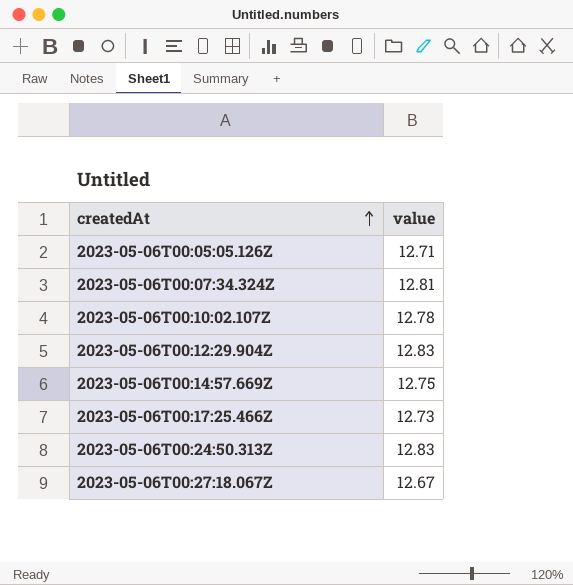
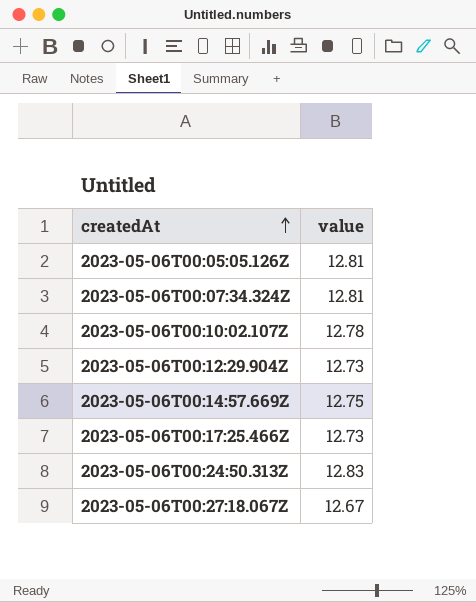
2023-05-06T00:05:05.126Z | value: 12.71 -> 12.81
2023-05-06T00:12:29.904Z | value: 12.83 -> 12.73

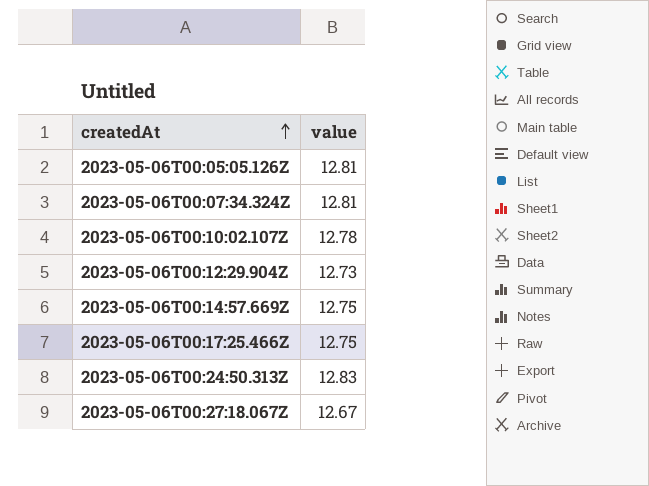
2023-05-06T00:17:25.466Z | value: 12.73 -> 12.75

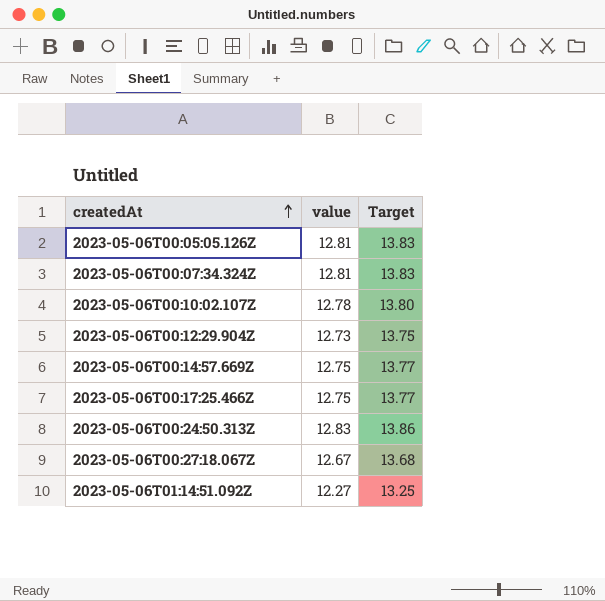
column Target | formula: none -> [value] * 1.08
row 2023-05-06T01:14:51.092Z: none -> 12.27 | 13.25

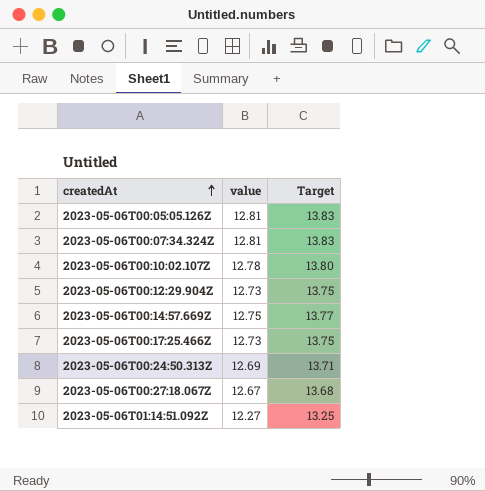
2023-05-06T00:17:25.466Z | value: 12.75 -> 12.73
2023-05-06T00:17:25.466Z | Target: 13.77 -> 13.75
2023-05-06T00:24:50.313Z | value: 12.83 -> 12.69
2023-05-06T00:24:50.313Z | Target: 13.86 -> 13.71

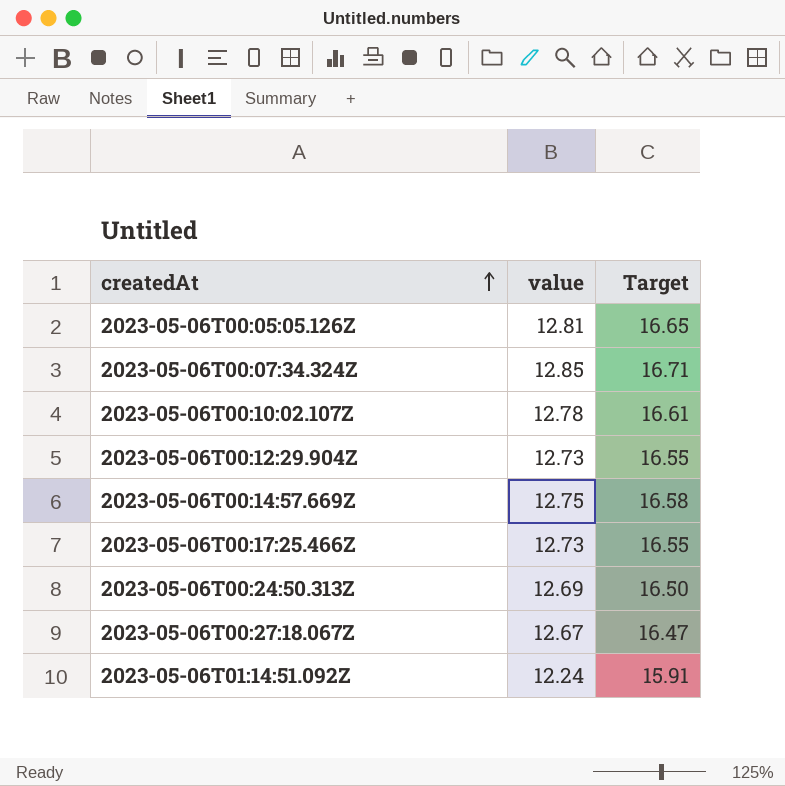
column Target | formula: [value] * 1.08 -> [value] * 1.3
2023-05-06T00:07:34.324Z | value: 12.81 -> 12.85
2023-05-06T01:14:51.092Z | value: 12.27 -> 12.24

